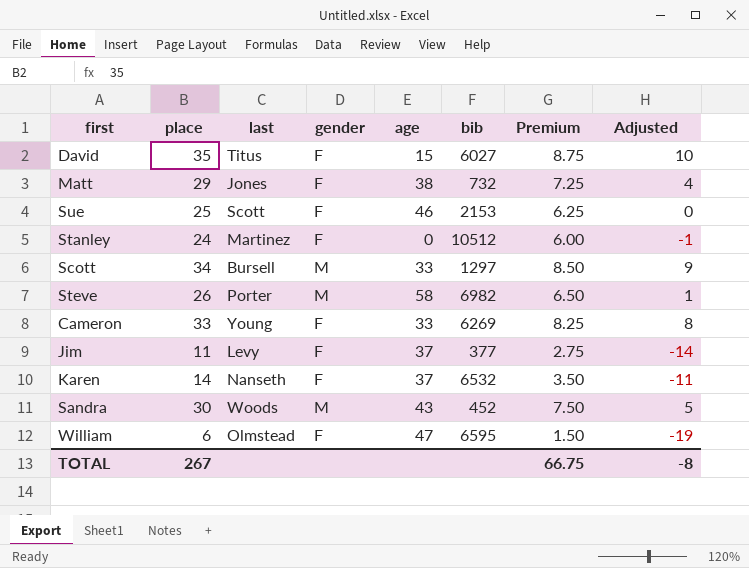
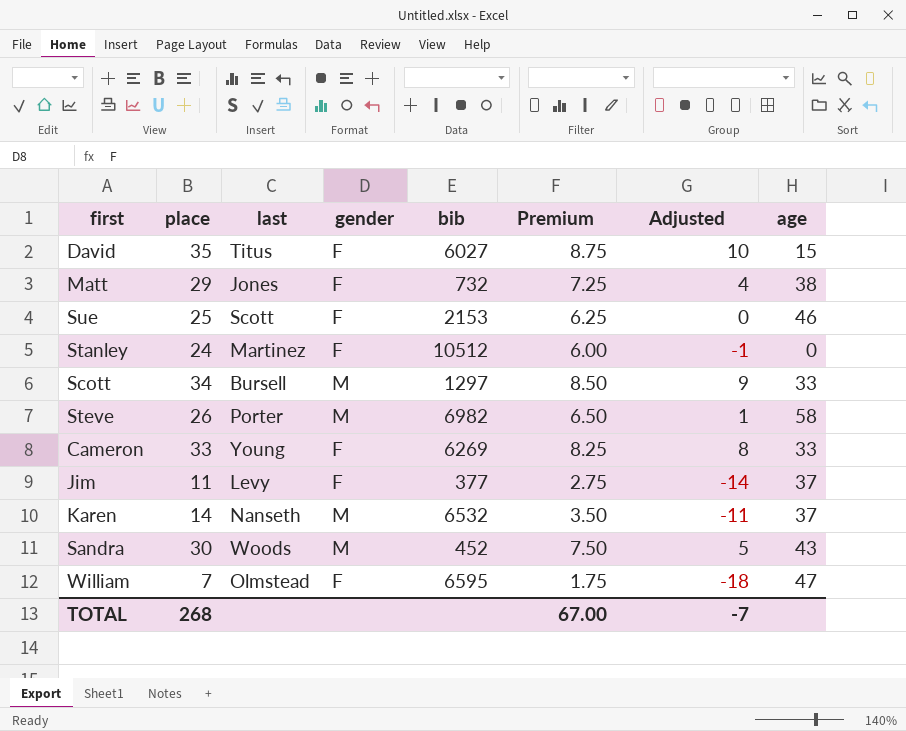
column age | position: 5 -> 8
Karen | gender: F -> M
William | place: 6 -> 7
William | Premium: 1.50 -> 1.75
William | Adjusted: -19 -> -18
TOTAL | place: 267 -> 268
TOTAL | Premium: 66.75 -> 67.00
TOTAL | Adjusted: -8 -> -7

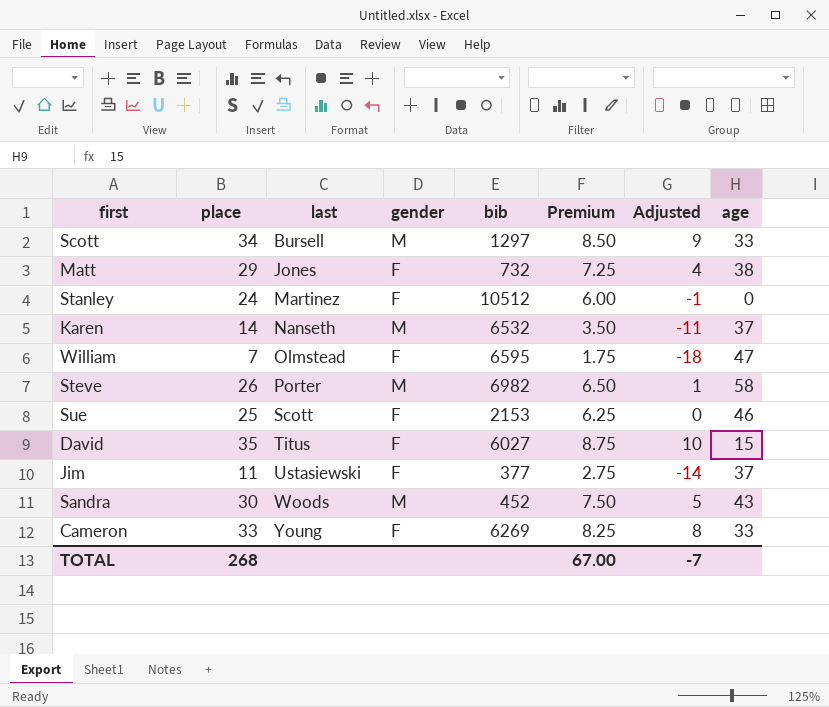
row order: none -> last ascending
Jim | last: Levy -> Ustasiewski

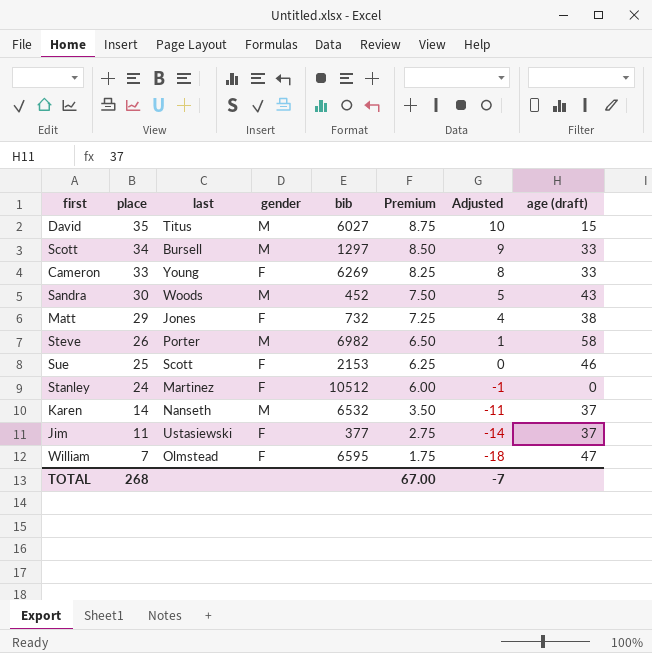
row order: last ascending -> place descending
column name: age -> age (draft)
David | gender: F -> M

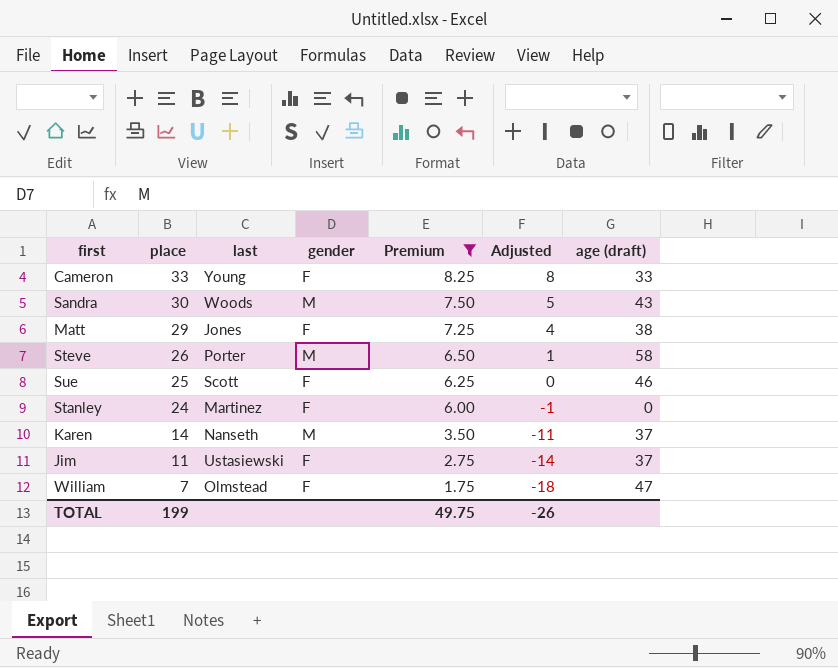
filter: none -> Premium <= 8.25
column bib | position: 5 -> none
TOTAL | place: 268 -> 199
TOTAL | Premium: 67.00 -> 49.75
TOTAL | Adjusted: -7 -> -26

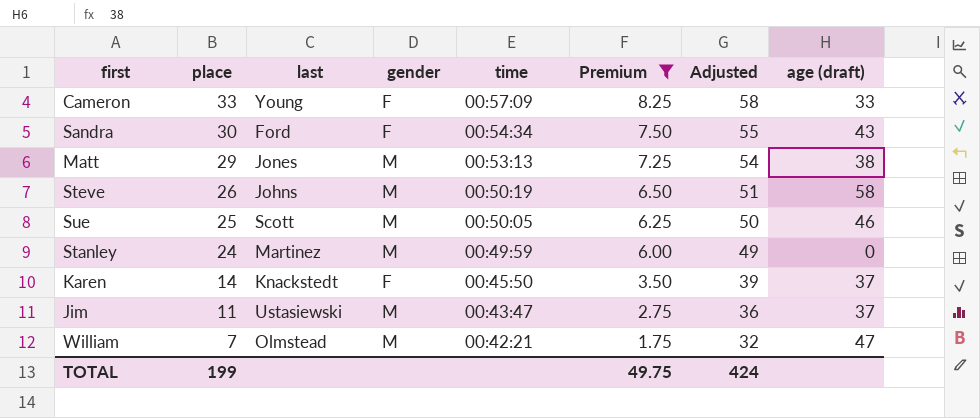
column time | position: none -> 5
column Adjusted | formula: [place] - 25 -> [place] + 25
Sandra | last: Woods -> Ford
Sandra | gender: M -> F
Matt | gender: F -> M
Steve | last: Porter -> Johns
Sue | gender: F -> M
Stanley | gender: F -> M
Karen | last: Nanseth -> Knackstedt
Karen | gender: M -> F
Jim | gender: F -> M
William | gender: F -> M
TOTAL | Adjusted: -26 -> 424

